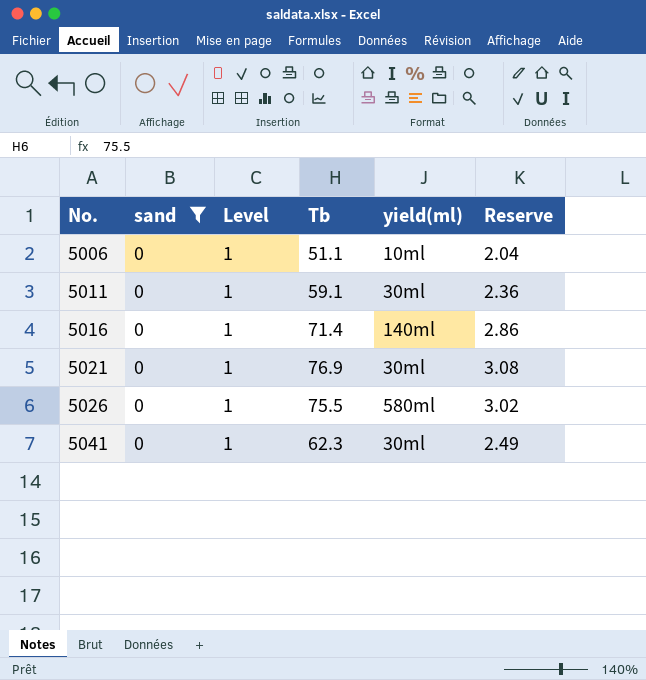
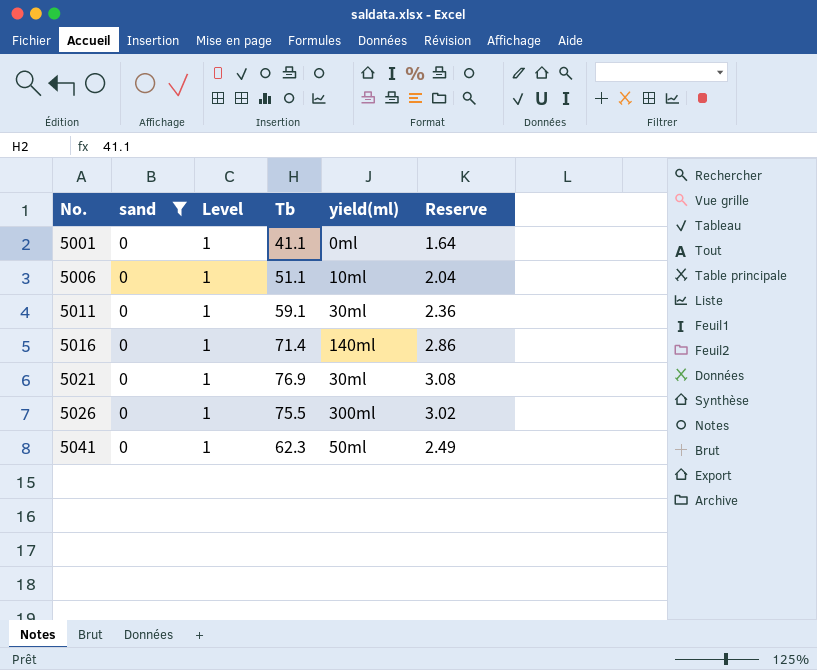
row 5001: none -> 0 | 1 | 41.1 | 0ml | 1.64
5026 | yield(ml): 580ml -> 300ml
5041 | yield(ml): 30ml -> 50ml

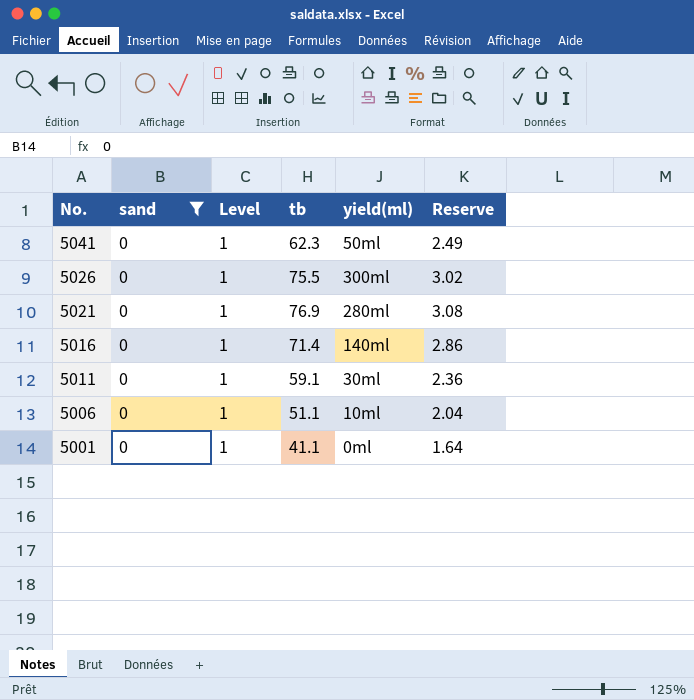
row order: No. ascending -> No. descending
column name: Tb -> tb
5021 | yield(ml): 30ml -> 280ml

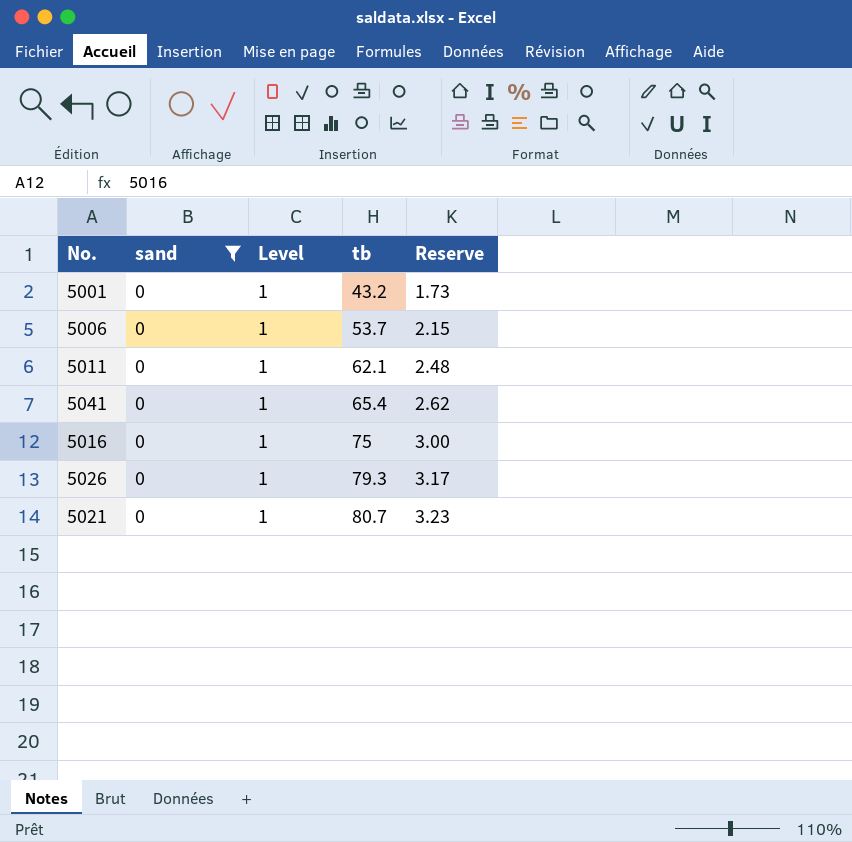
row order: No. descending -> tb ascending
column yield(ml) | position: 5 -> none
5001 | tb: 41.1 -> 43.2
5001 | Reserve: 1.64 -> 1.73
5006 | tb: 51.1 -> 53.7
5006 | Reserve: 2.04 -> 2.15
5011 | tb: 59.1 -> 62.1
5011 | Reserve: 2.36 -> 2.48
5041 | tb: 62.3 -> 65.4
5041 | Reserve: 2.49 -> 2.62
5016 | tb: 71.4 -> 75
5016 | Reserve: 2.86 -> 3.00
5026 | tb: 75.5 -> 79.3
5026 | Reserve: 3.02 -> 3.17
5021 | tb: 76.9 -> 80.7
5021 | Reserve: 3.08 -> 3.23

